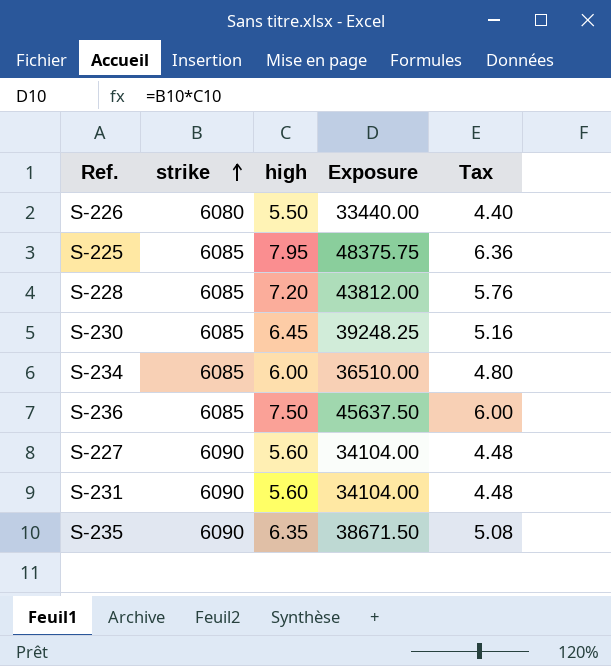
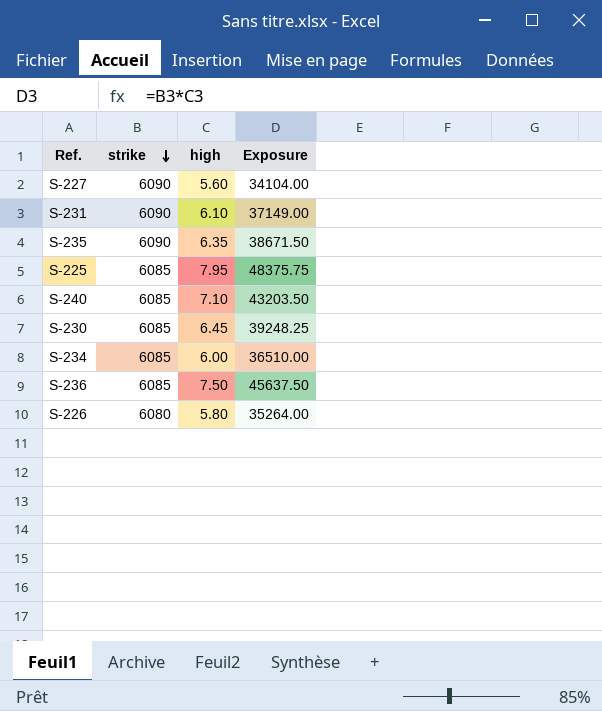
row order: strike ascending -> strike descending
column Tax | formula: [high] * 0.8 -> none
row S-228: 6085 | 7.20 | 43812.00 | 5.76 -> none
S-231 | high: 5.60 -> 6.10
S-231 | Exposure: 34104.00 -> 37149.00
row S-240: none -> 6085 | 7.10 | 43203.50
S-226 | high: 5.50 -> 5.80
S-226 | Exposure: 33440.00 -> 35264.00

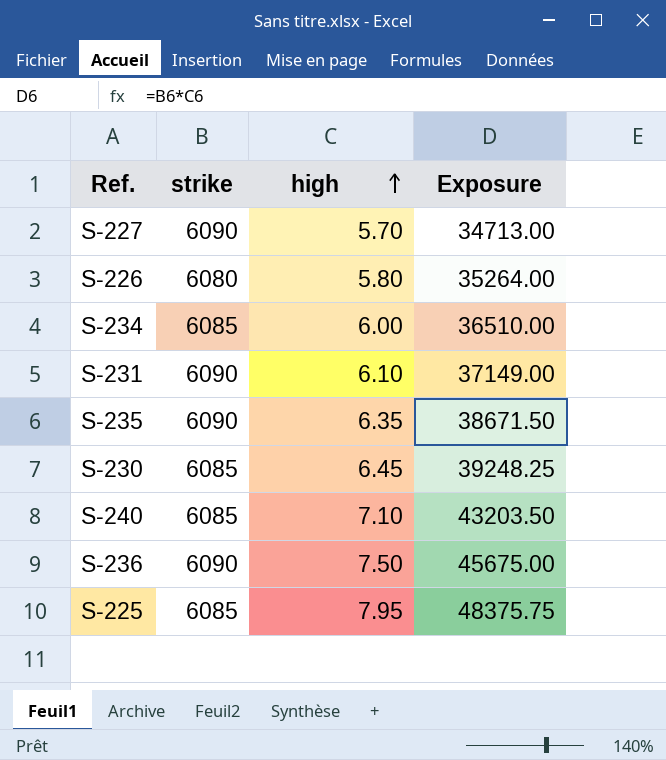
row order: strike descending -> high ascending
S-227 | high: 5.60 -> 5.70
S-227 | Exposure: 34104.00 -> 34713.00
S-236 | strike: 6085 -> 6090
S-236 | Exposure: 45637.50 -> 45675.00

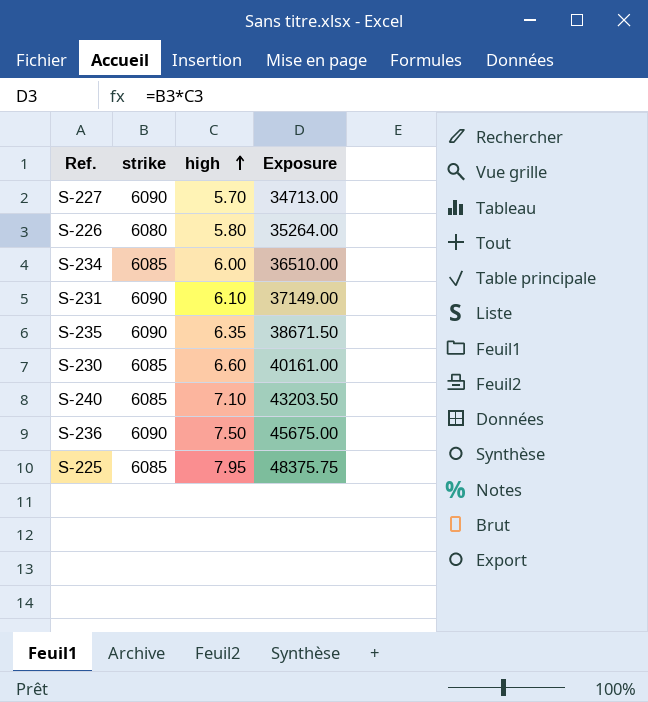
S-230 | high: 6.45 -> 6.60
S-230 | Exposure: 39248.25 -> 40161.00

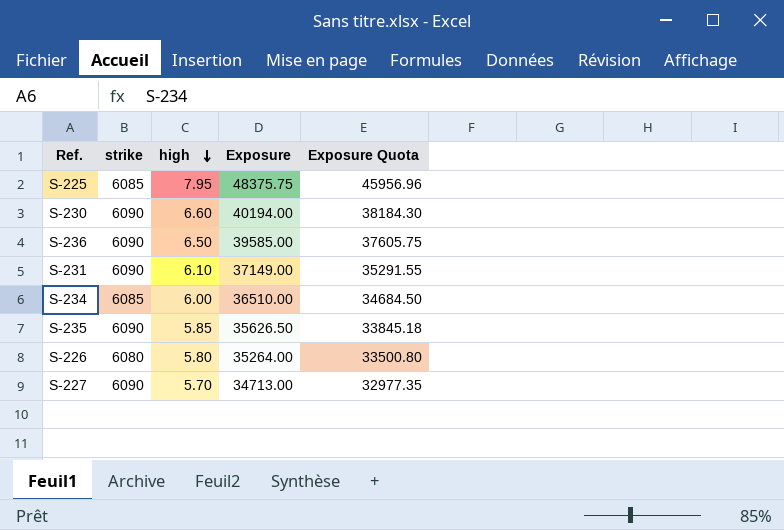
row order: high ascending -> high descending
column Exposure Quota | formula: none -> [Exposure] * 0.95
row S-240: 6085 | 7.10 | 43203.50 -> none
S-230 | strike: 6085 -> 6090
S-230 | Exposure: 40161.00 -> 40194.00
S-236 | high: 7.50 -> 6.50
S-236 | Exposure: 45675.00 -> 39585.00
S-235 | high: 6.35 -> 5.85
S-235 | Exposure: 38671.50 -> 35626.50

